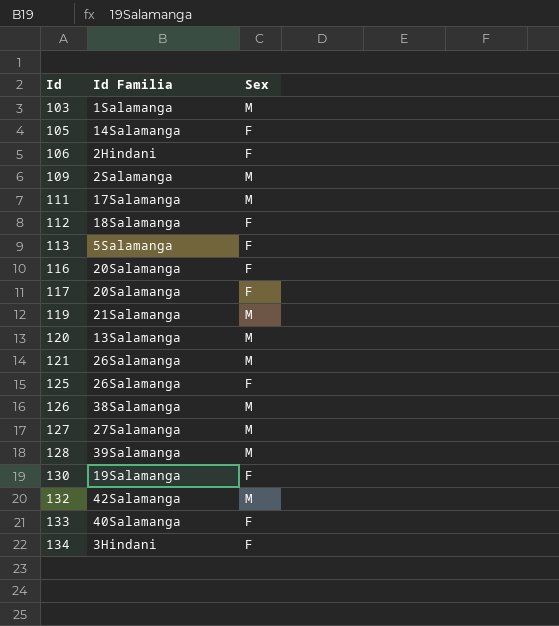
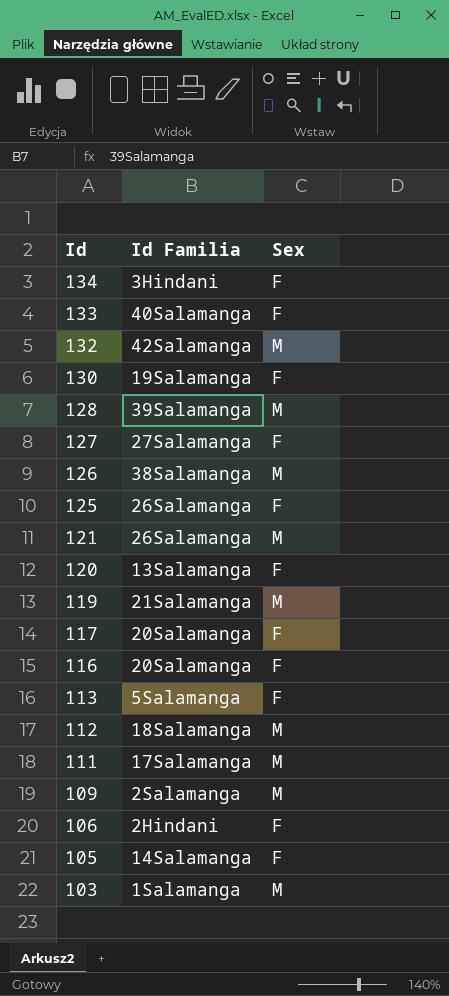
row order: Id ascending -> Id descending
127 | Sex: M -> F
120 | Sex: M -> F
112 | Sex: F -> M

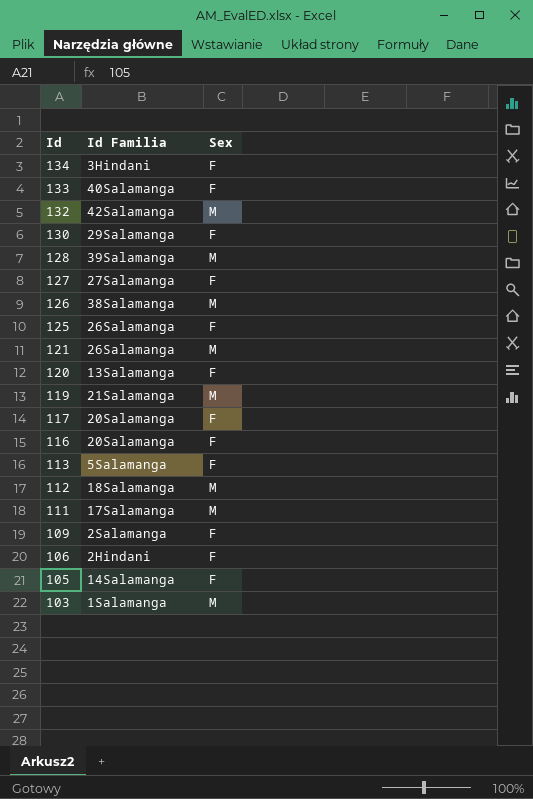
130 | Id Familia: 19Salamanga -> 29Salamanga
109 | Sex: M -> F

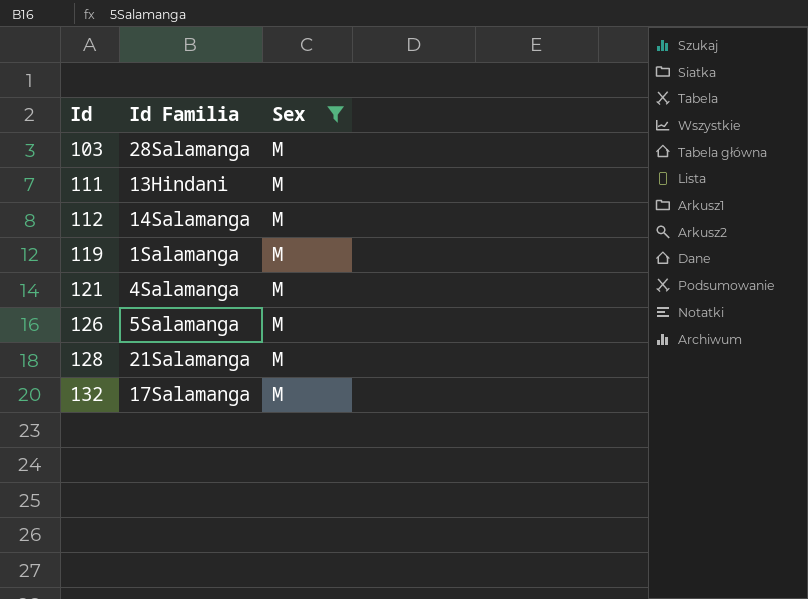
filter: none -> Sex = M
row order: Id descending -> Id ascending
103 | Id Familia: 1Salamanga -> 28Salamanga
111 | Id Familia: 17Salamanga -> 13Hindani
112 | Id Familia: 18Salamanga -> 14Salamanga
119 | Id Familia: 21Salamanga -> 1Salamanga
121 | Id Familia: 26Salamanga -> 4Salamanga
126 | Id Familia: 38Salamanga -> 5Salamanga
128 | Id Familia: 39Salamanga -> 21Salamanga
132 | Id Familia: 42Salamanga -> 17Salamanga

